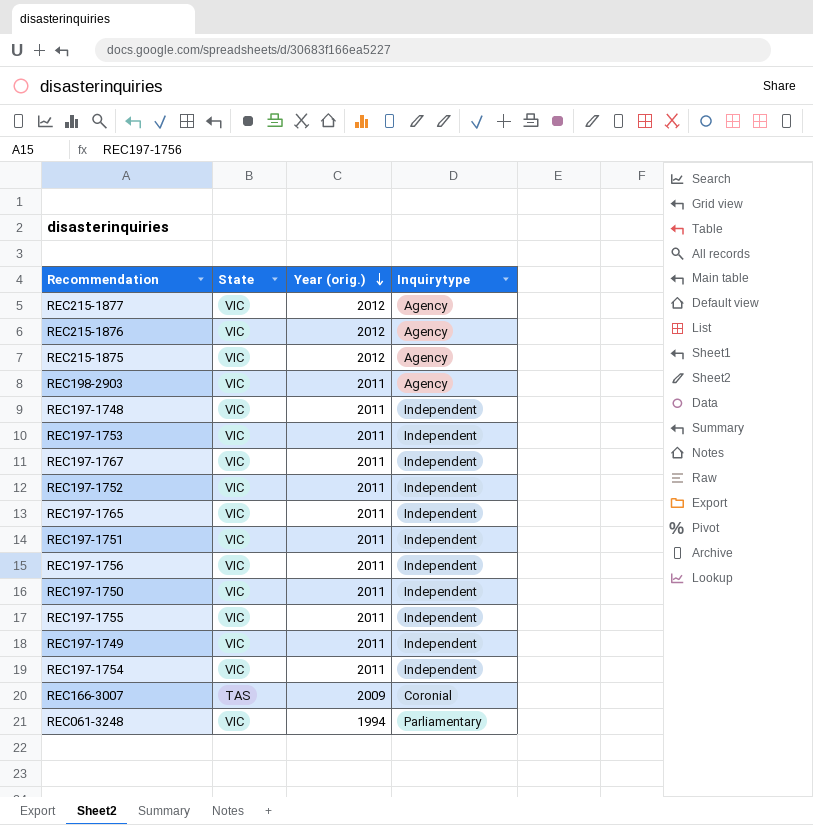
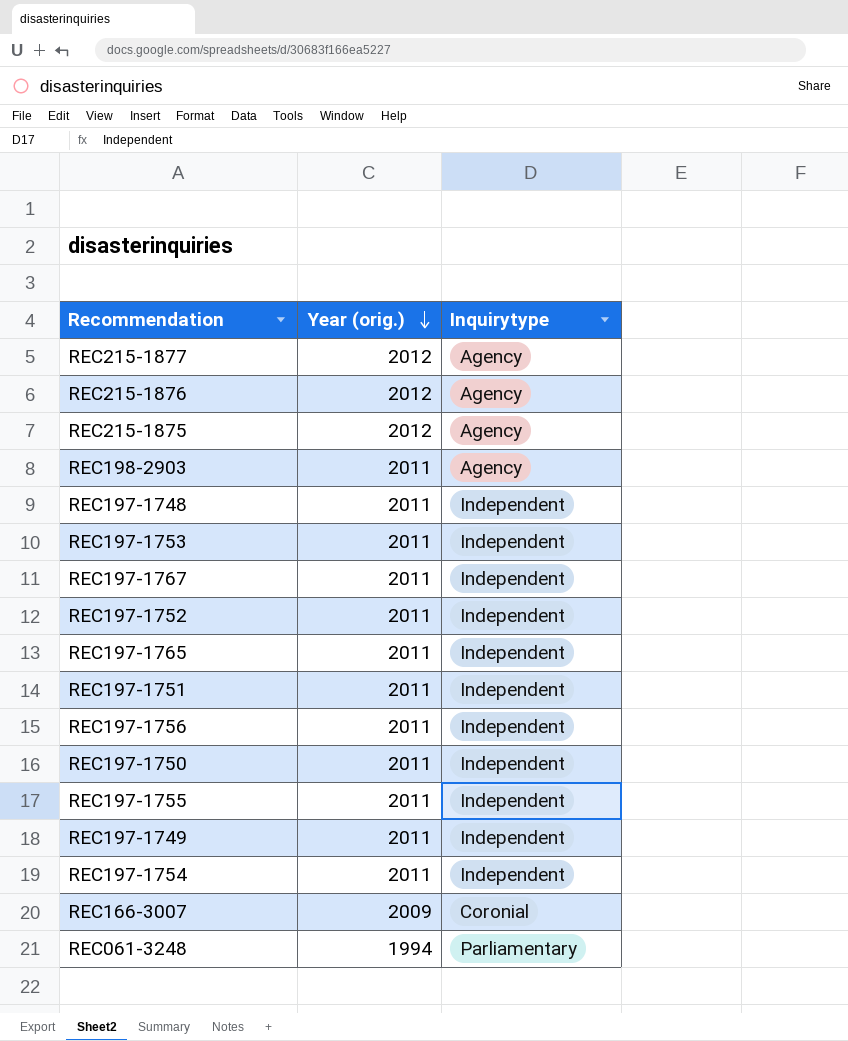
column State | position: 2 -> none

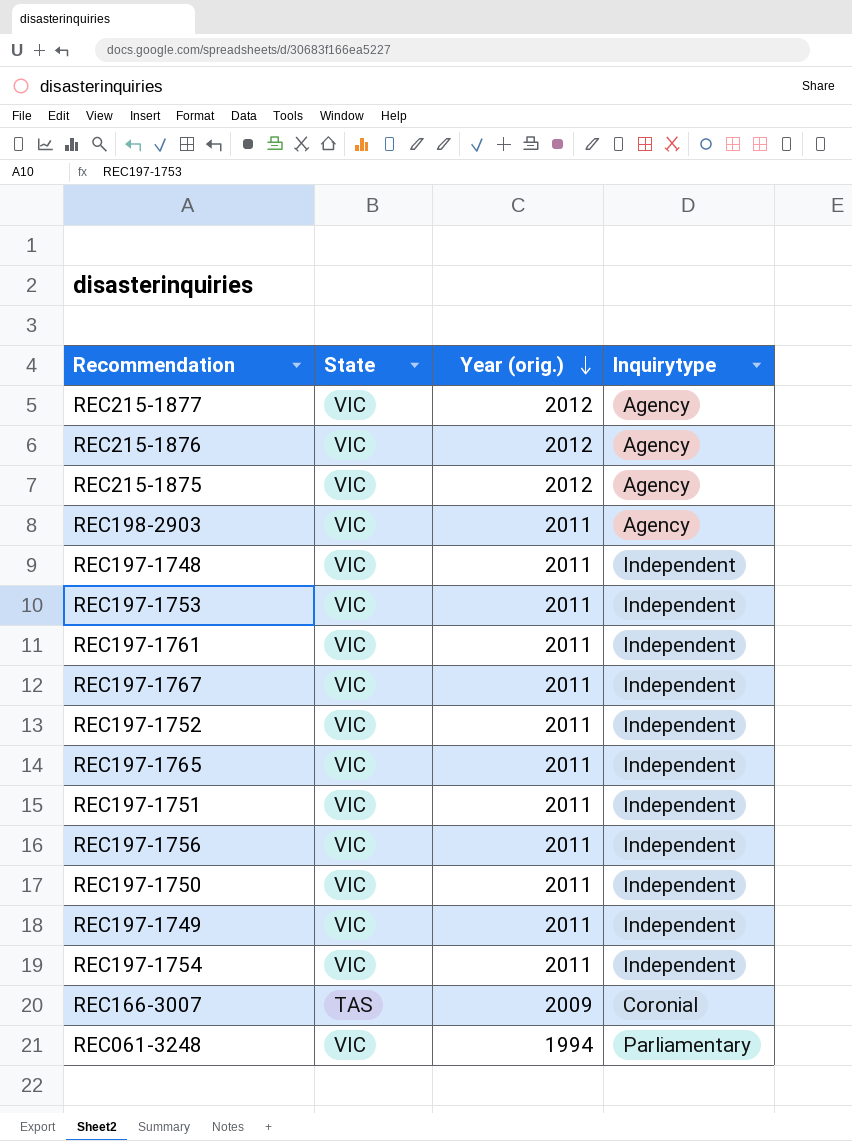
column State | position: none -> 2
row REC197-1755: 2011 | Independent -> none
row REC197-1761: none -> VIC | 2011 | Independent

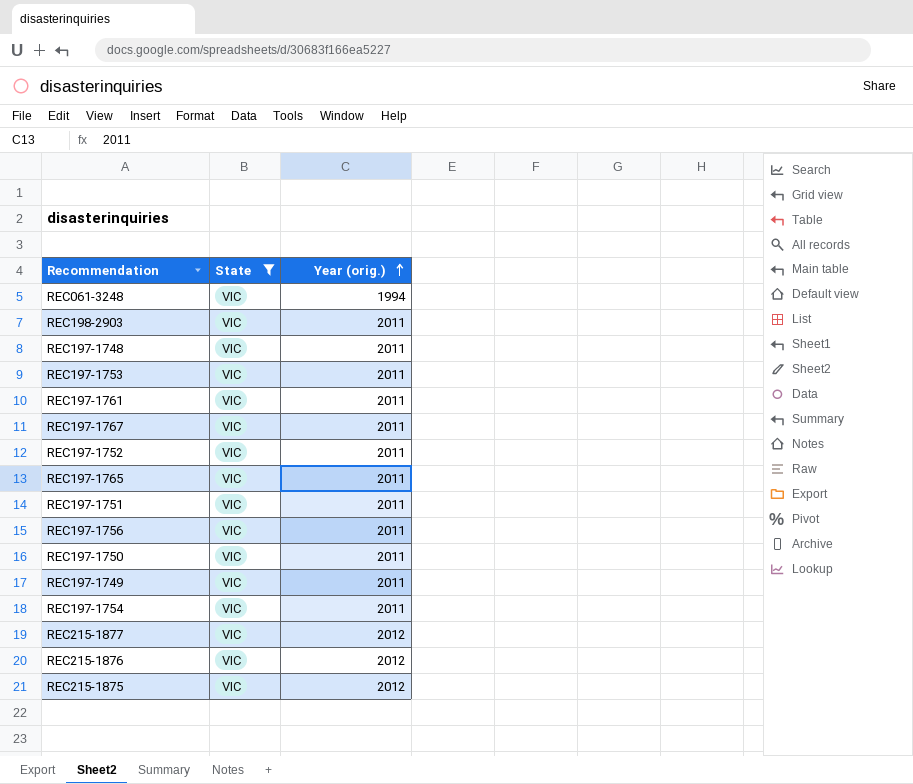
filter: none -> State = VIC
row order: Year (orig.) descending -> Year (orig.) ascending
column Inquirytype | position: 4 -> none

